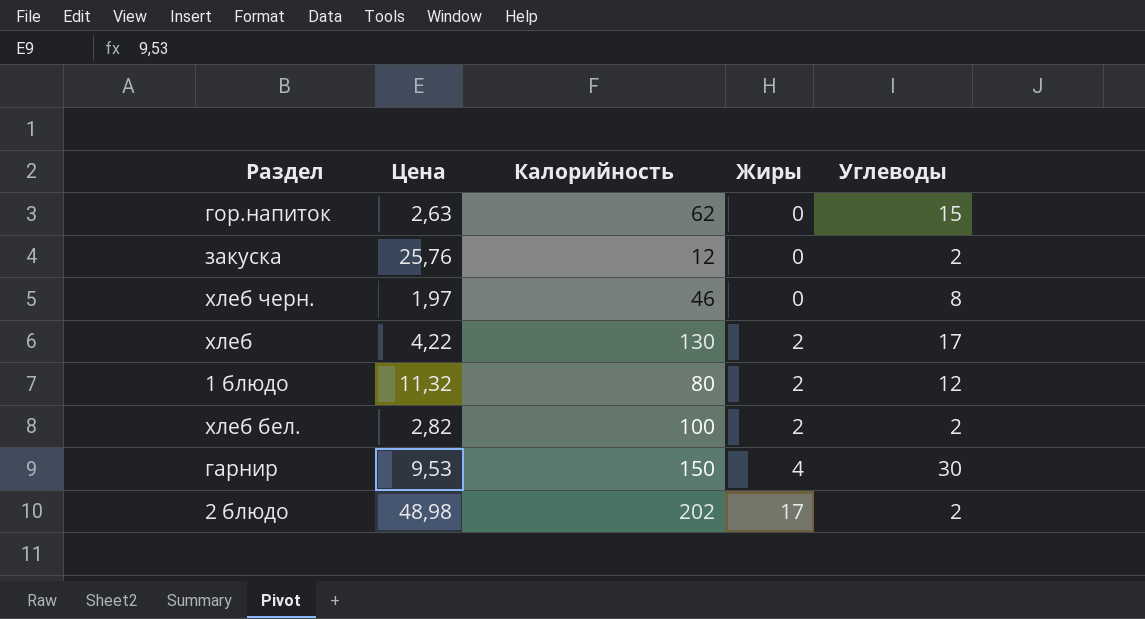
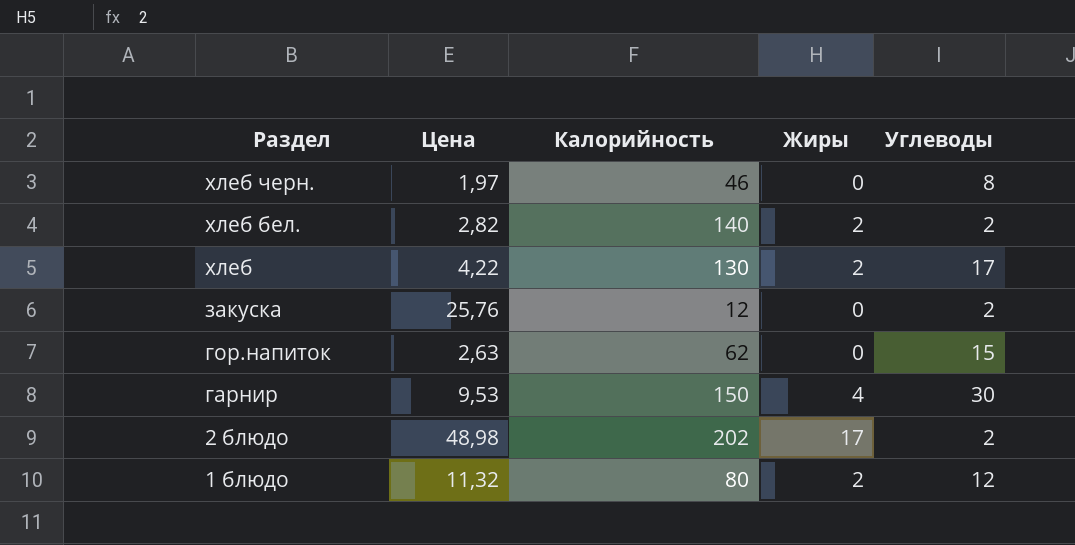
row order: Жиры ascending -> Раздел descending
хлеб бел. | Калорийность: 100 -> 140

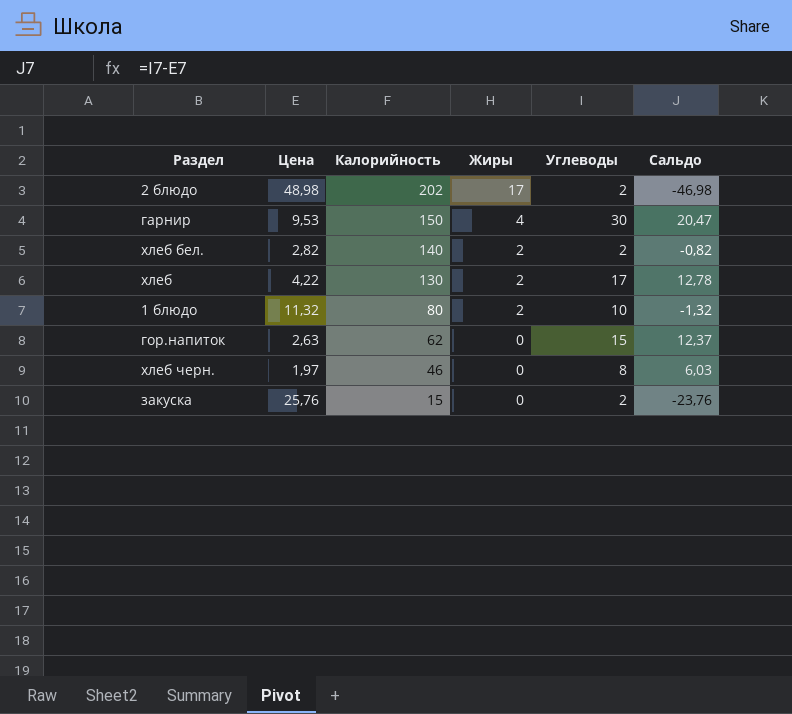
row order: Раздел descending -> Калорийность descending
column Сальдо | formula: none -> [Углеводы] - [Цена]
1 блюдо | Углеводы: 12 -> 10
закуска | Калорийность: 12 -> 15

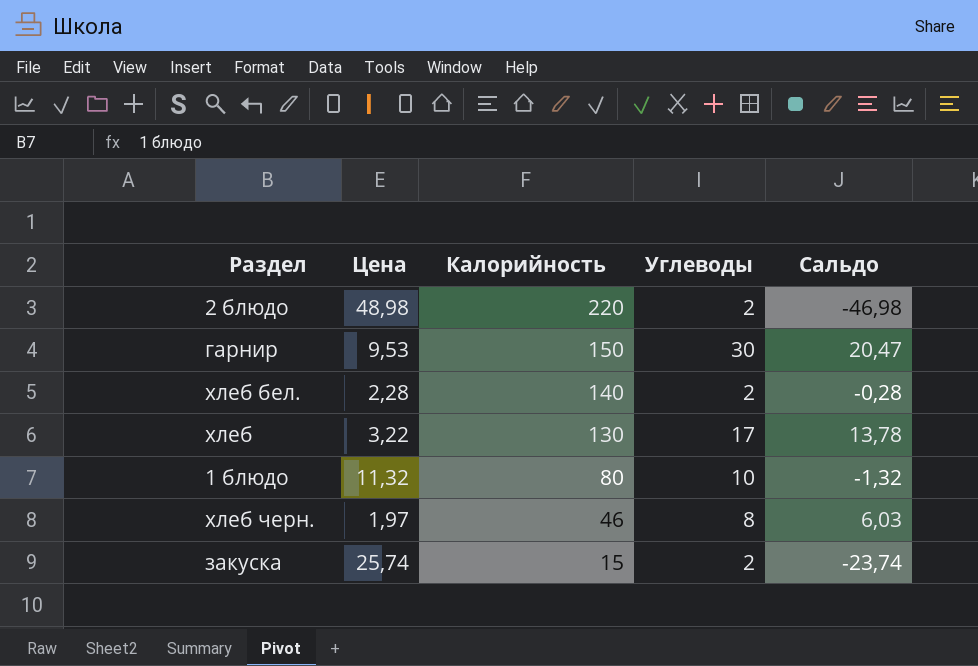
column Жиры | position: 4 -> none
row гор.напиток: 2,63 | 62 | 0 | 15 | 12,37 -> none
2 блюдо | Калорийность: 202 -> 220
хлеб бел. | Цена: 2,82 -> 2,28
хлеб бел. | Сальдо: -0,82 -> -0,28
хлеб | Цена: 4,22 -> 3,22
хлеб | Сальдо: 12,78 -> 13,78
закуска | Цена: 25,76 -> 25,74
закуска | Сальдо: -23,76 -> -23,74

